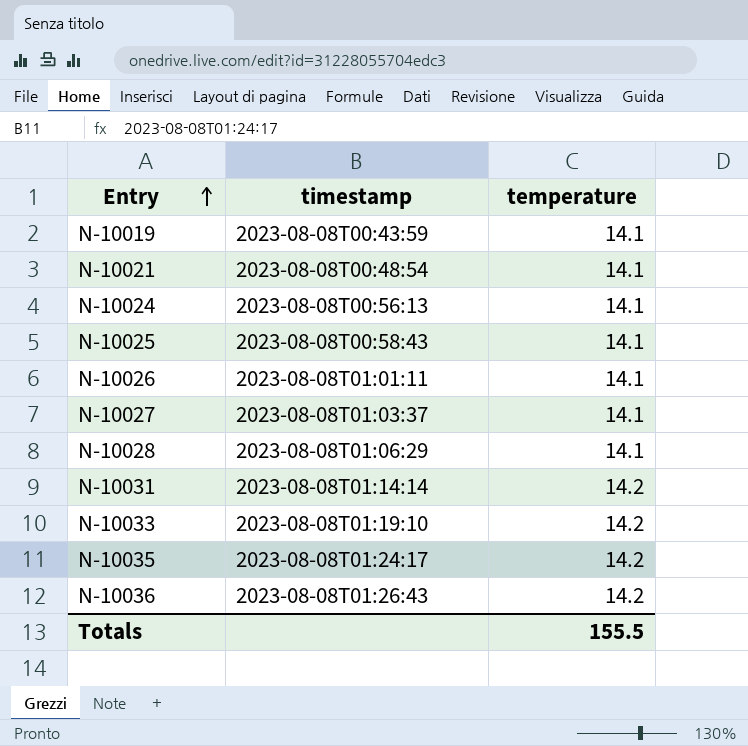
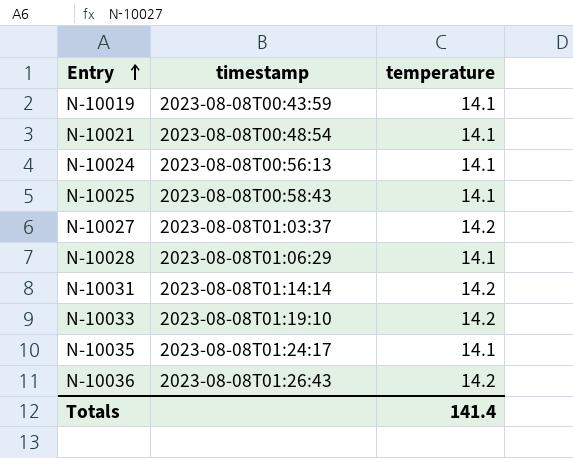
row N-10026: 2023-08-08T01:01:11 | 14.1 -> none
N-10027 | temperature: 14.1 -> 14.2
N-10035 | temperature: 14.2 -> 14.1
Totals | temperature: 155.5 -> 141.4

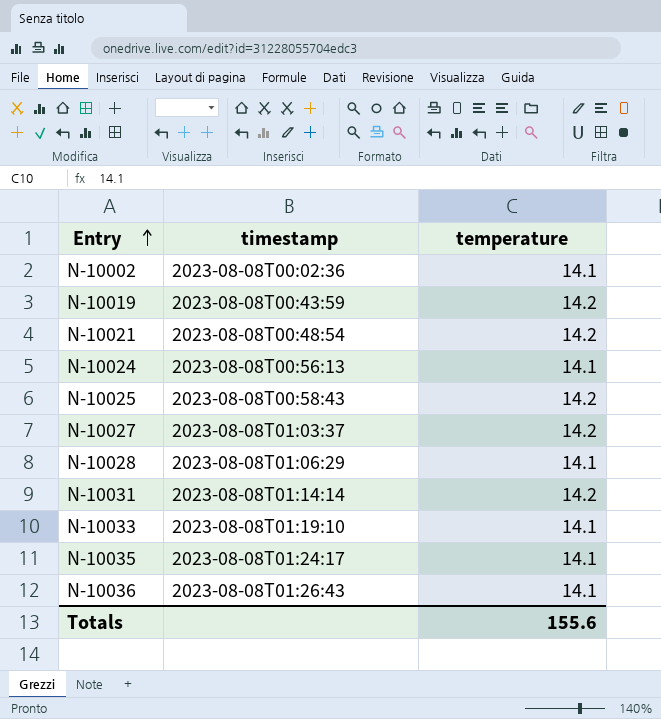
row N-10002: none -> 2023-08-08T00:02:36 | 14.1
N-10019 | temperature: 14.1 -> 14.2
N-10021 | temperature: 14.1 -> 14.2
N-10025 | temperature: 14.1 -> 14.2
N-10033 | temperature: 14.2 -> 14.1
N-10036 | temperature: 14.2 -> 14.1
Totals | temperature: 141.4 -> 155.6

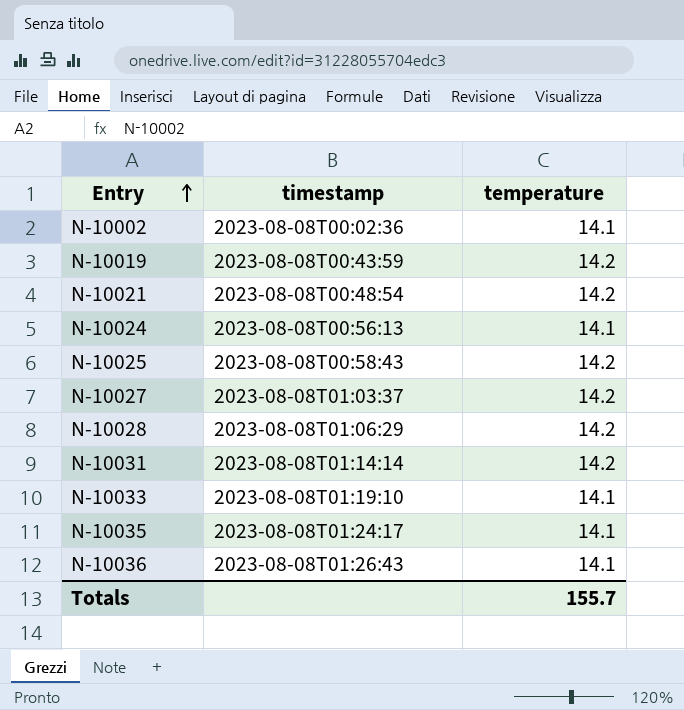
N-10028 | temperature: 14.1 -> 14.2
Totals | temperature: 155.6 -> 155.7

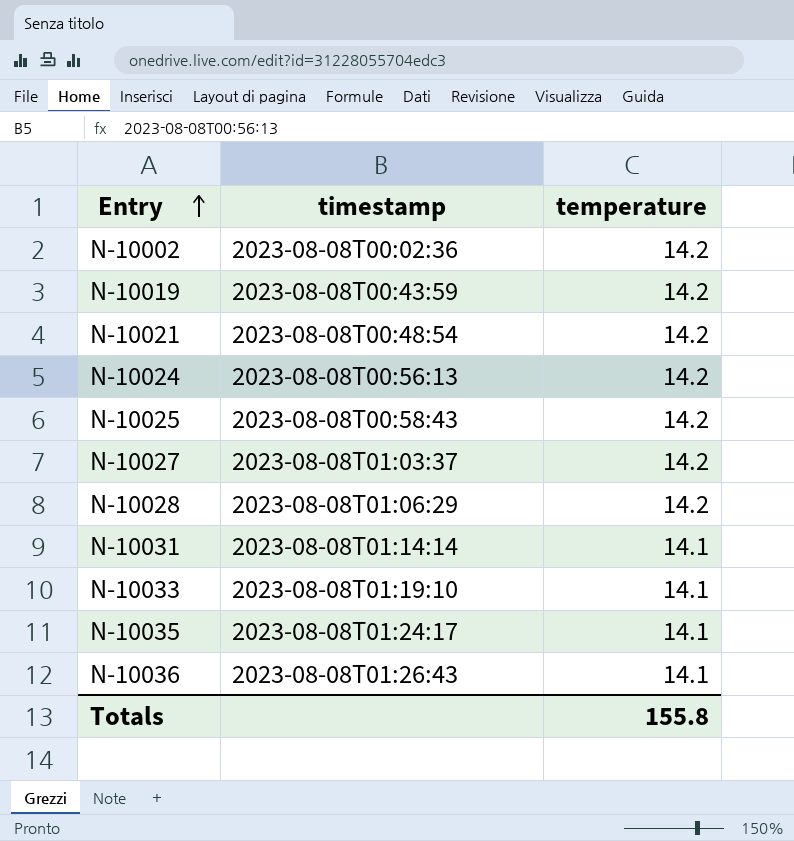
N-10002 | temperature: 14.1 -> 14.2
N-10024 | temperature: 14.1 -> 14.2
N-10031 | temperature: 14.2 -> 14.1
Totals | temperature: 155.7 -> 155.8

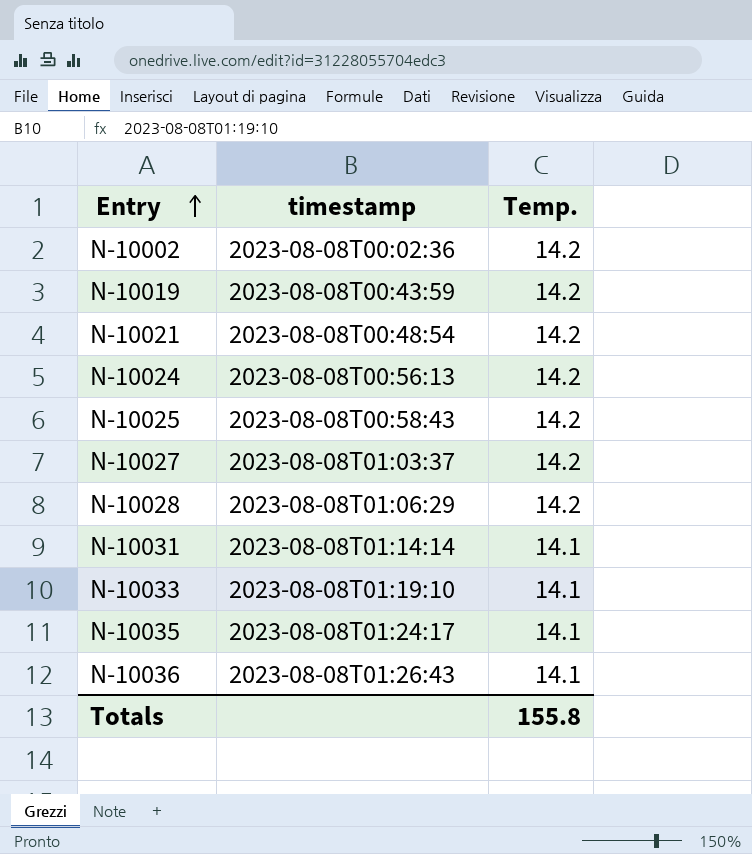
column name: temperature -> Temp.

